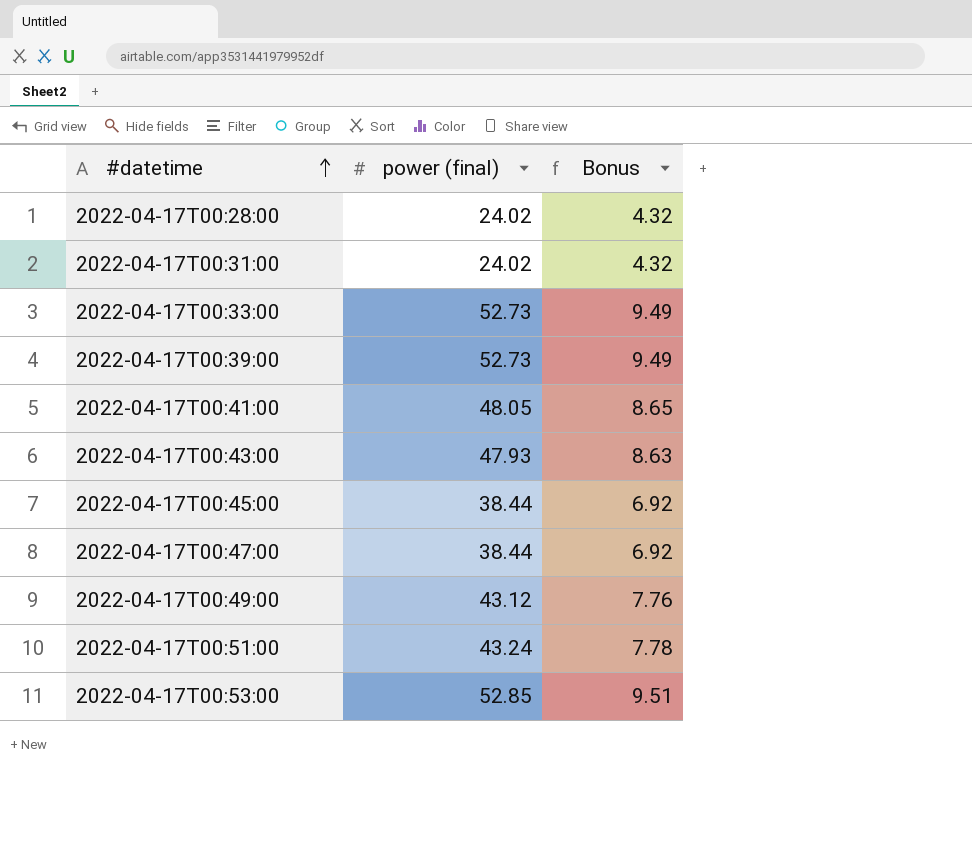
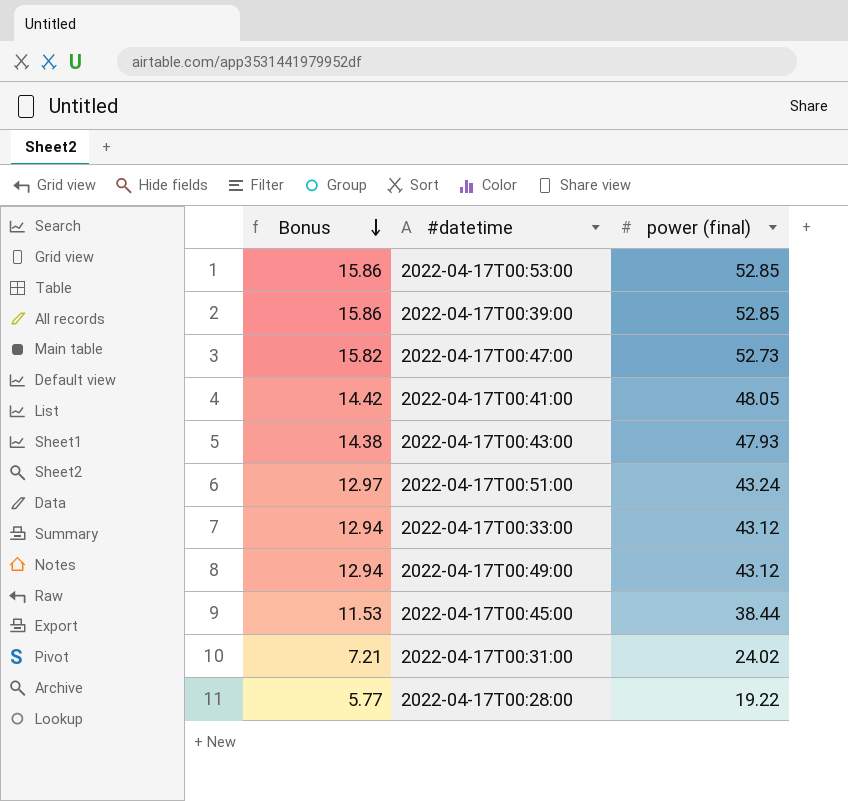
row order: #datetime ascending -> Bonus descending
column Bonus | formula: [power (final)] * 0.18 -> [power (final)] * 0.3
column Bonus | position: 3 -> 1
2022-04-17T00:39:00 | power (final): 52.73 -> 52.85
2022-04-17T00:47:00 | power (final): 38.44 -> 52.73
2022-04-17T00:33:00 | power (final): 52.73 -> 43.12
2022-04-17T00:28:00 | power (final): 24.02 -> 19.22

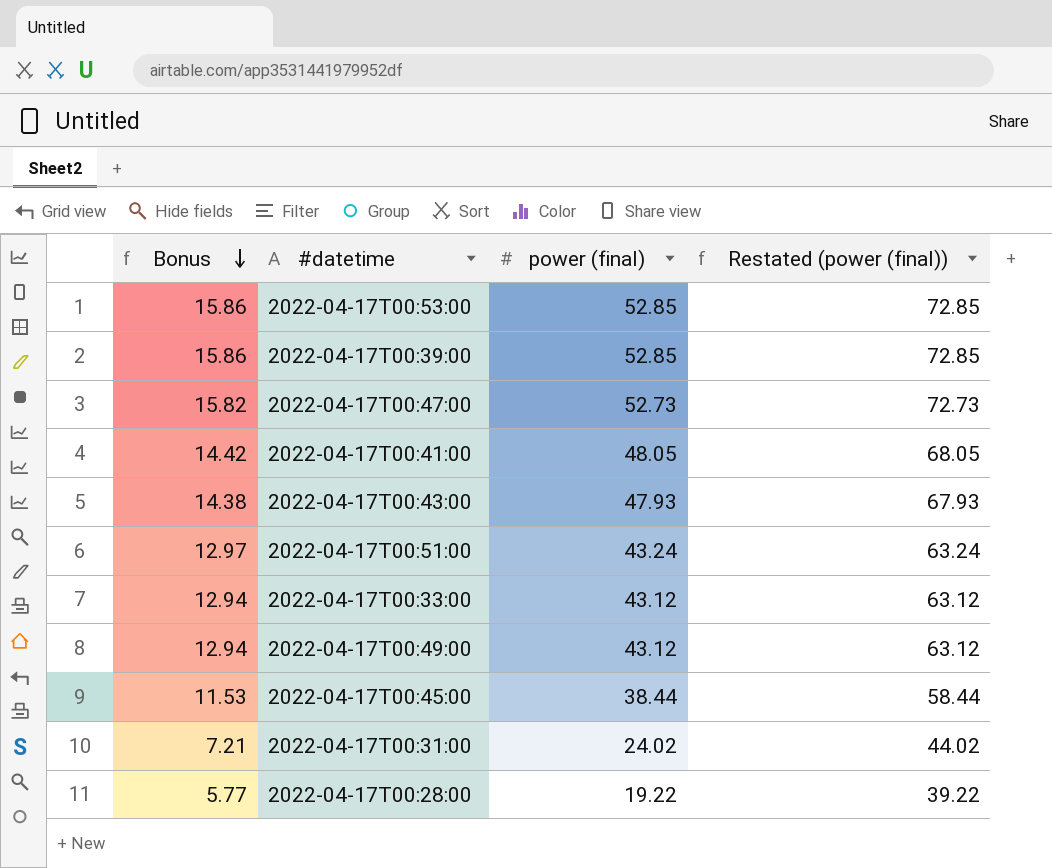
column Restated (power (final)) | formula: none -> [power (final)] + 20

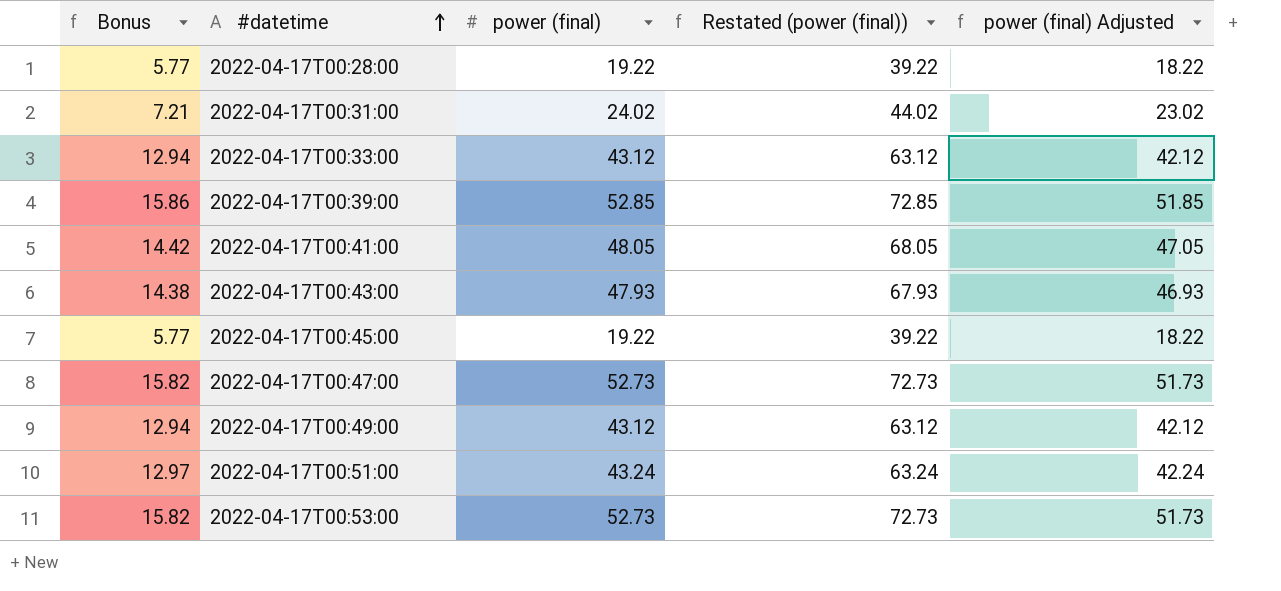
row order: Bonus descending -> #datetime ascending
column power (final) Adjusted | formula: none -> [power (final)] - 1
2022-04-17T00:45:00 | Bonus: 11.53 -> 5.77
2022-04-17T00:45:00 | power (final): 38.44 -> 19.22
2022-04-17T00:45:00 | Restated (power (final)): 58.44 -> 39.22
2022-04-17T00:53:00 | Bonus: 15.86 -> 15.82
2022-04-17T00:53:00 | power (final): 52.85 -> 52.73
2022-04-17T00:53:00 | Restated (power (final)): 72.85 -> 72.73

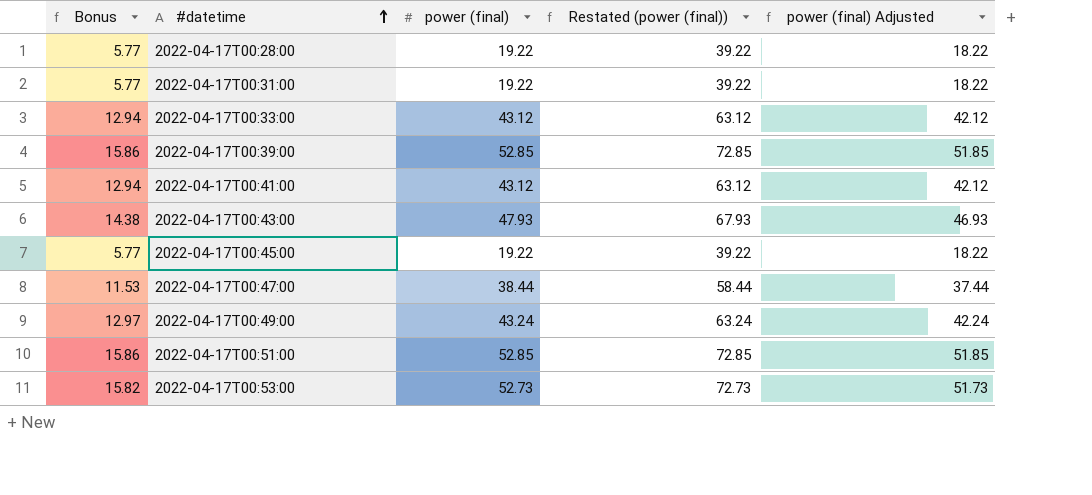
2022-04-17T00:31:00 | Bonus: 7.21 -> 5.77
2022-04-17T00:31:00 | power (final): 24.02 -> 19.22
2022-04-17T00:31:00 | Restated (power (final)): 44.02 -> 39.22
2022-04-17T00:31:00 | power (final) Adjusted: 23.02 -> 18.22
2022-04-17T00:41:00 | Bonus: 14.42 -> 12.94
2022-04-17T00:41:00 | power (final): 48.05 -> 43.12
2022-04-17T00:41:00 | Restated (power (final)): 68.05 -> 63.12
2022-04-17T00:41:00 | power (final) Adjusted: 47.05 -> 42.12
2022-04-17T00:47:00 | Bonus: 15.82 -> 11.53
2022-04-17T00:47:00 | power (final): 52.73 -> 38.44
2022-04-17T00:47:00 | Restated (power (final)): 72.73 -> 58.44
2022-04-17T00:47:00 | power (final) Adjusted: 51.73 -> 37.44
2022-04-17T00:49:00 | Bonus: 12.94 -> 12.97
2022-04-17T00:49:00 | power (final): 43.12 -> 43.24
2022-04-17T00:49:00 | Restated (power (final)): 63.12 -> 63.24
2022-04-17T00:49:00 | power (final) Adjusted: 42.12 -> 42.24
2022-04-17T00:51:00 | Bonus: 12.97 -> 15.86
2022-04-17T00:51:00 | power (final): 43.24 -> 52.85
2022-04-17T00:51:00 | Restated (power (final)): 63.24 -> 72.85
2022-04-17T00:51:00 | power (final) Adjusted: 42.24 -> 51.85

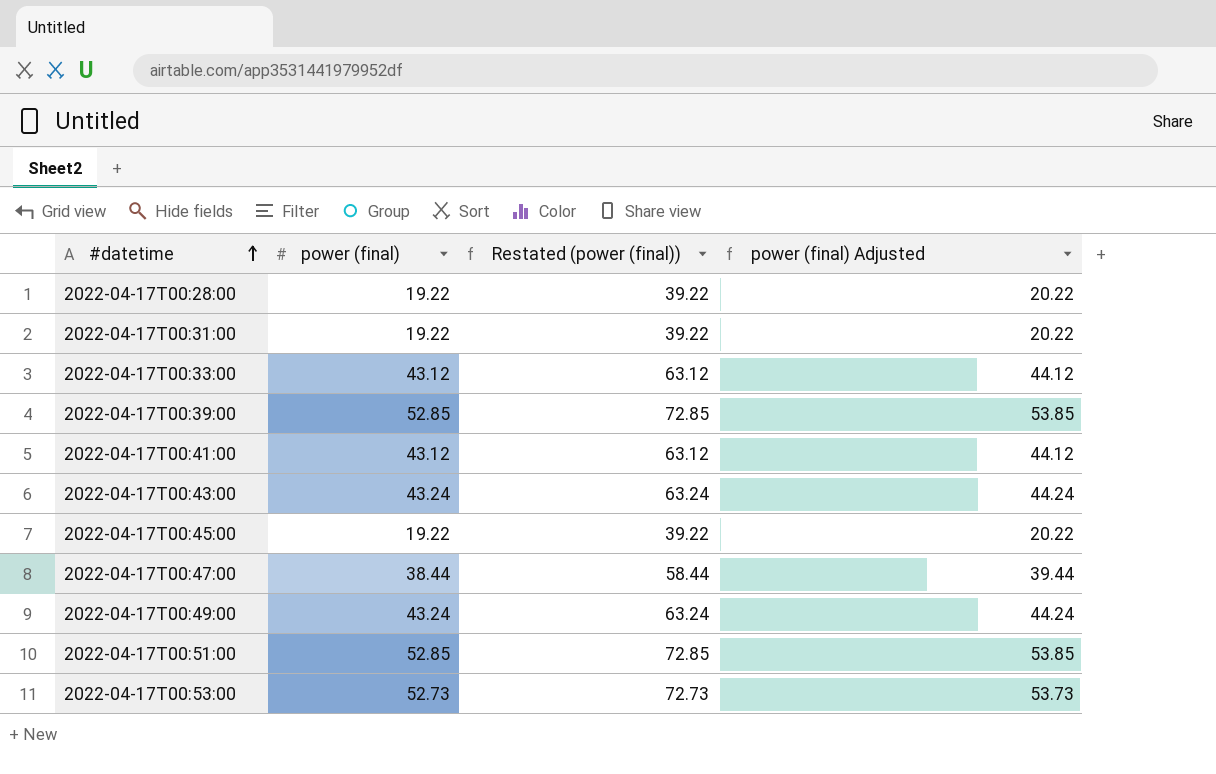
column Bonus | formula: [power (final)] * 0.3 -> none
column power (final) Adjusted | formula: [power (final)] - 1 -> [power (final)] + 1
2022-04-17T00:43:00 | power (final): 47.93 -> 43.24
2022-04-17T00:43:00 | Restated (power (final)): 67.93 -> 63.24

